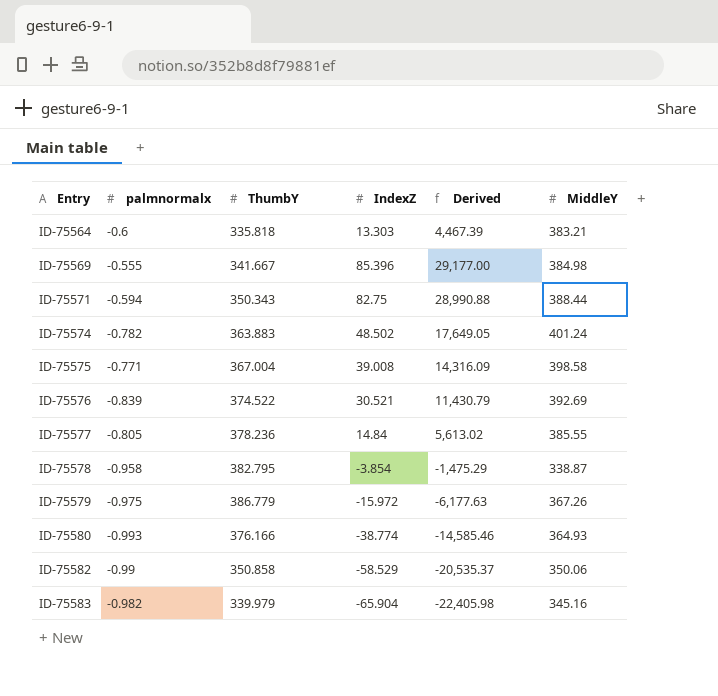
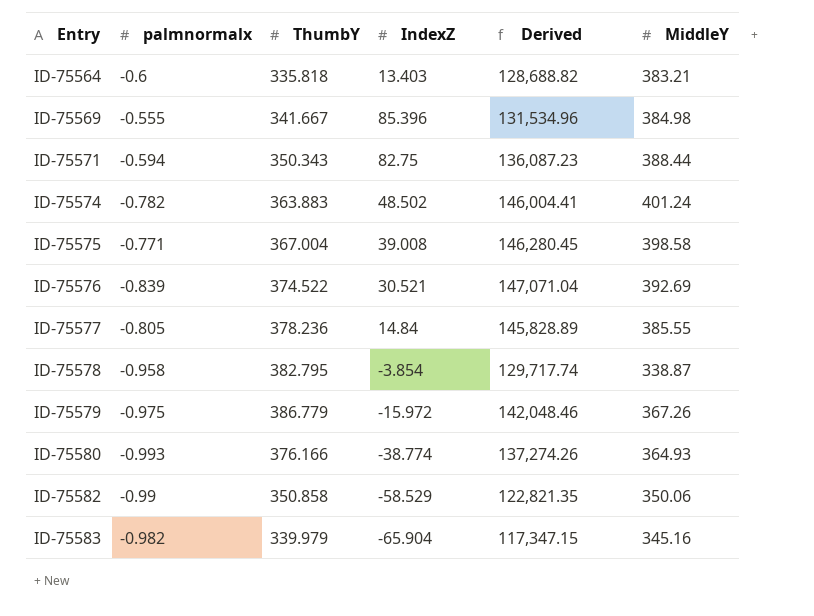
column Derived | formula: [ThumbY] * [IndexZ] -> [ThumbY] * [MiddleY]
ID-75564 | IndexZ: 13.303 -> 13.403

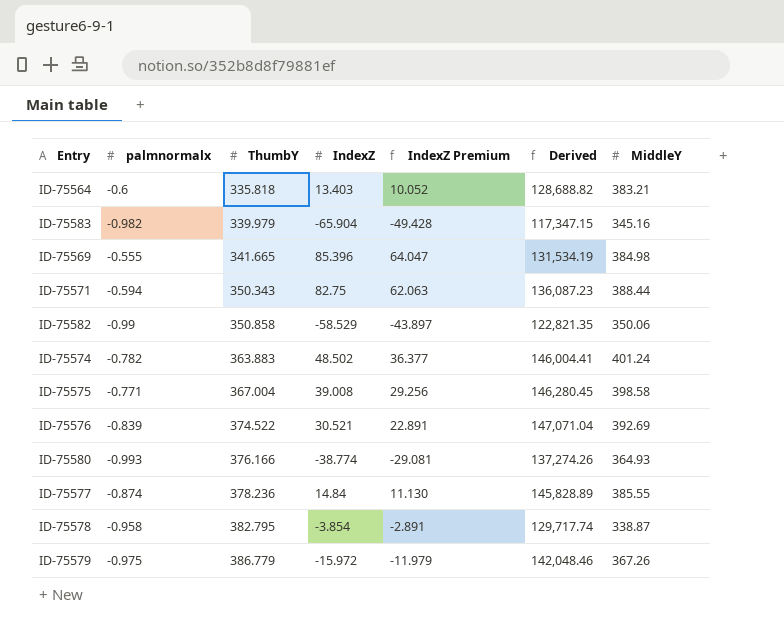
row order: Entry ascending -> ThumbY ascending
column IndexZ Premium | formula: none -> [IndexZ] * 0.75
ID-75569 | ThumbY: 341.667 -> 341.665
ID-75569 | Derived: 131,534.96 -> 131,534.19
ID-75577 | palmnormalx: -0.805 -> -0.874

